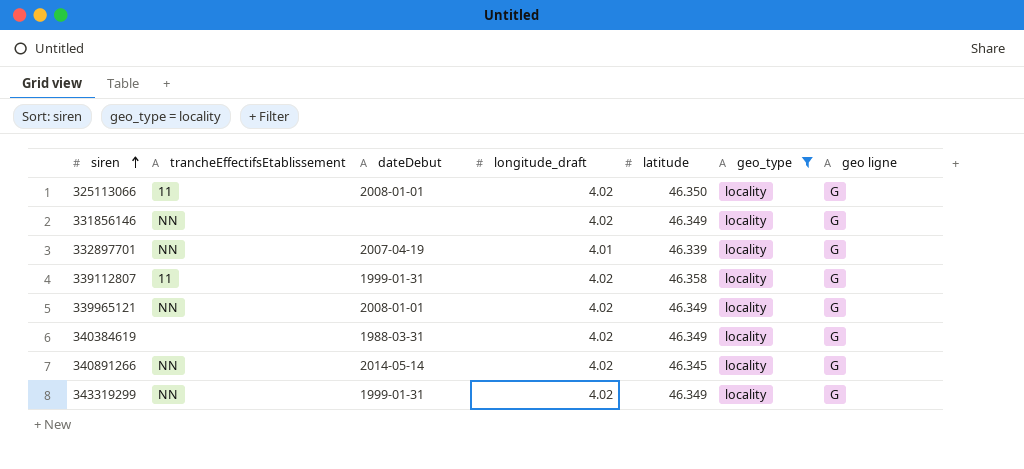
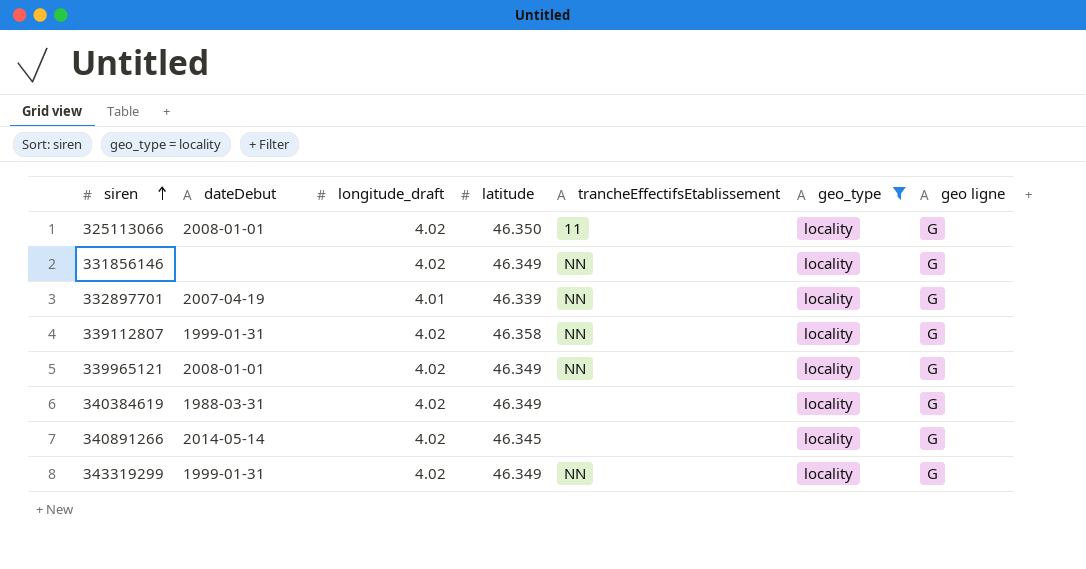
column trancheEffectifsEtablissement | position: 2 -> 5
339112807 | trancheEffectifsEtablissement: 11 -> NN
340891266 | trancheEffectifsEtablissement: NN -> none

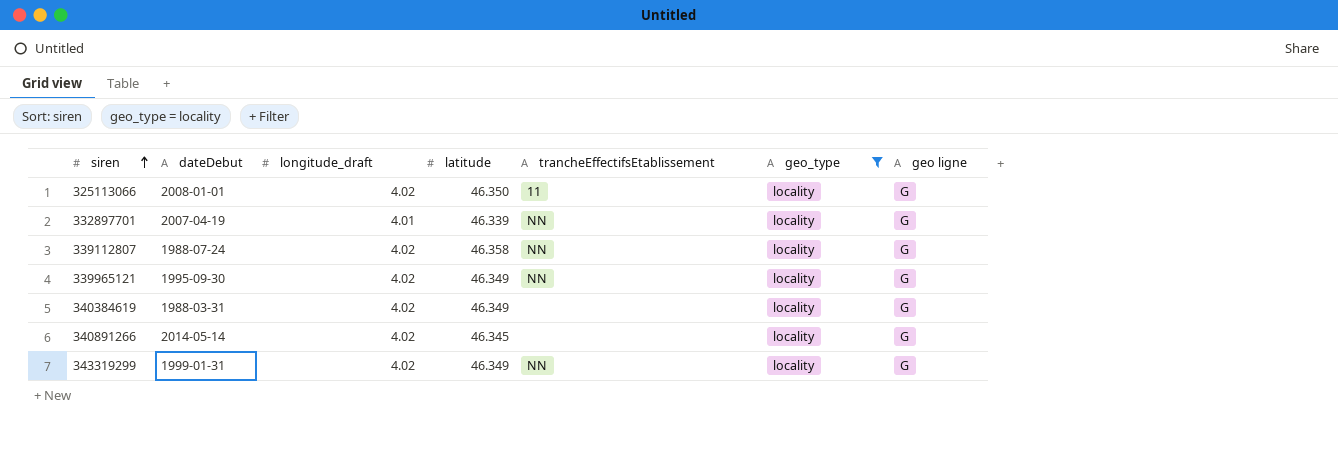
row 331856146: none | 4.02 | 46.349 | NN | locality | G -> none
339112807 | dateDebut: 1999-01-31 -> 1988-07-24
339965121 | dateDebut: 2008-01-01 -> 1995-09-30

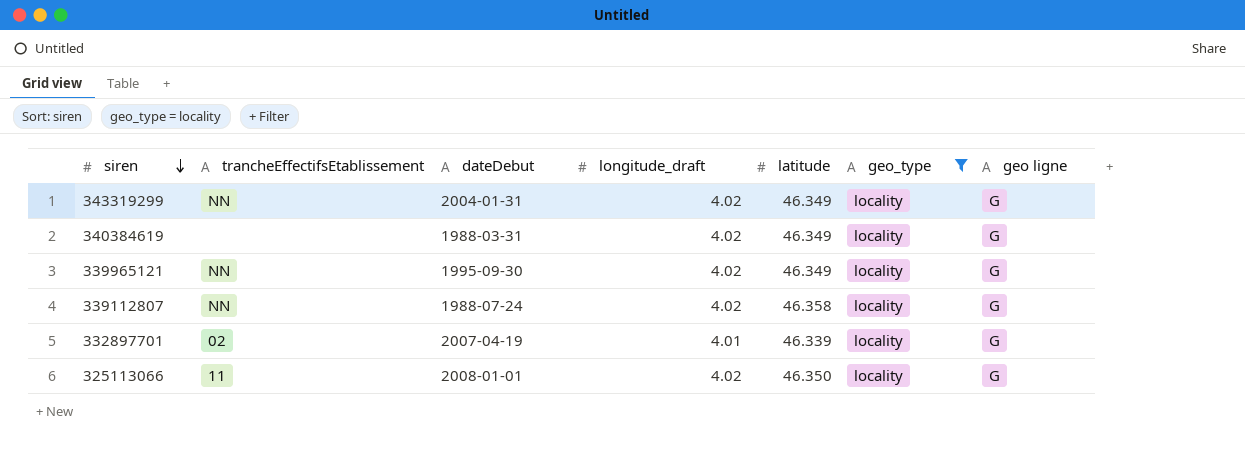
row order: siren ascending -> siren descending
column trancheEffectifsEtablissement | position: 5 -> 2
row 340891266: 2014-05-14 | 4.02 | 46.345 | none | locality | G -> none
343319299 | dateDebut: 1999-01-31 -> 2004-01-31
332897701 | trancheEffectifsEtablissement: NN -> 02

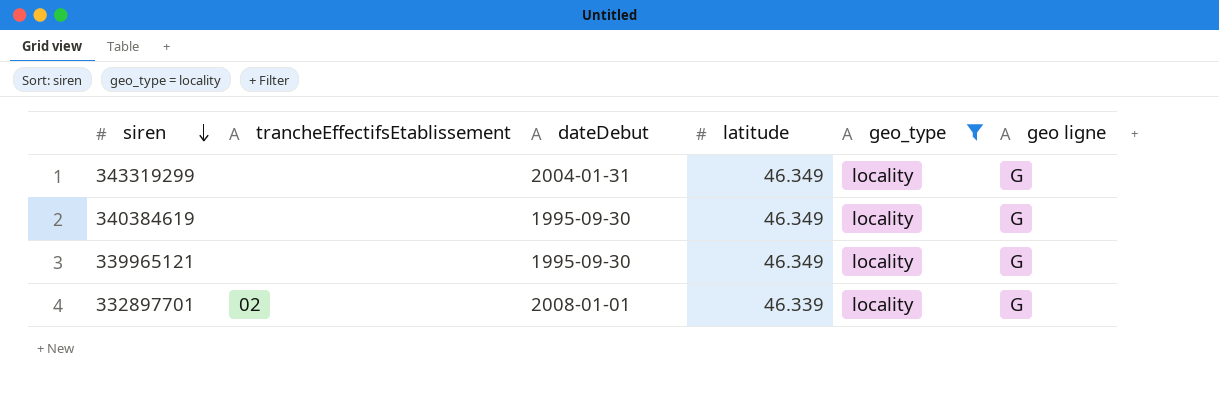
column longitude_draft | position: 4 -> none
row 339112807: NN | 1988-07-24 | 4.02 | 46.358 | locality | G -> none
row 325113066: 11 | 2008-01-01 | 4.02 | 46.350 | locality | G -> none
343319299 | trancheEffectifsEtablissement: NN -> none
340384619 | dateDebut: 1988-03-31 -> 1995-09-30
339965121 | trancheEffectifsEtablissement: NN -> none
332897701 | dateDebut: 2007-04-19 -> 2008-01-01

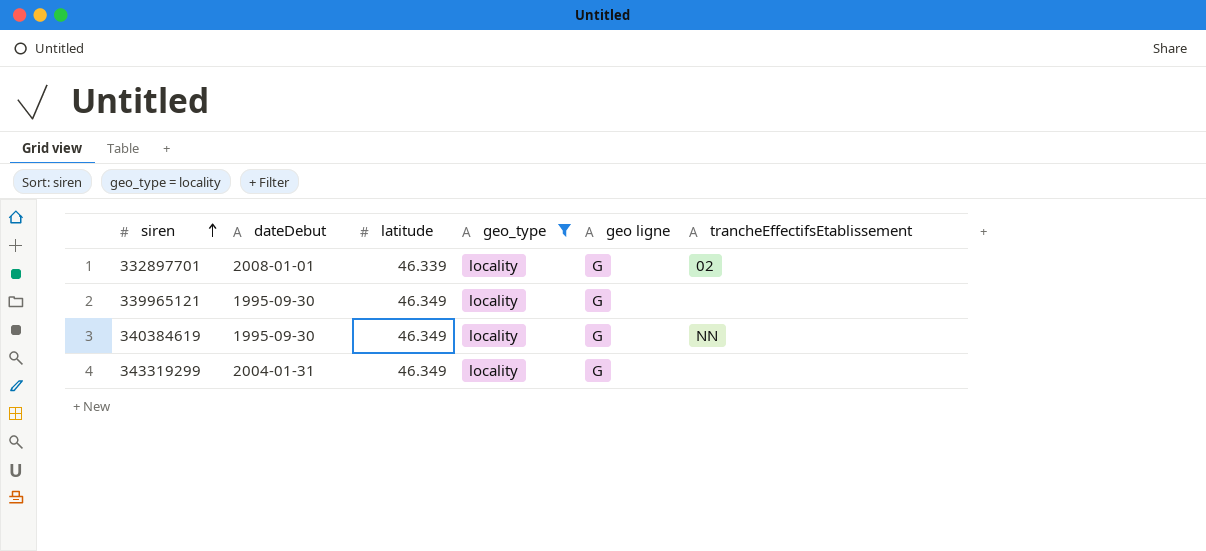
row order: siren descending -> siren ascending
column trancheEffectifsEtablissement | position: 2 -> 6
340384619 | trancheEffectifsEtablissement: none -> NN

